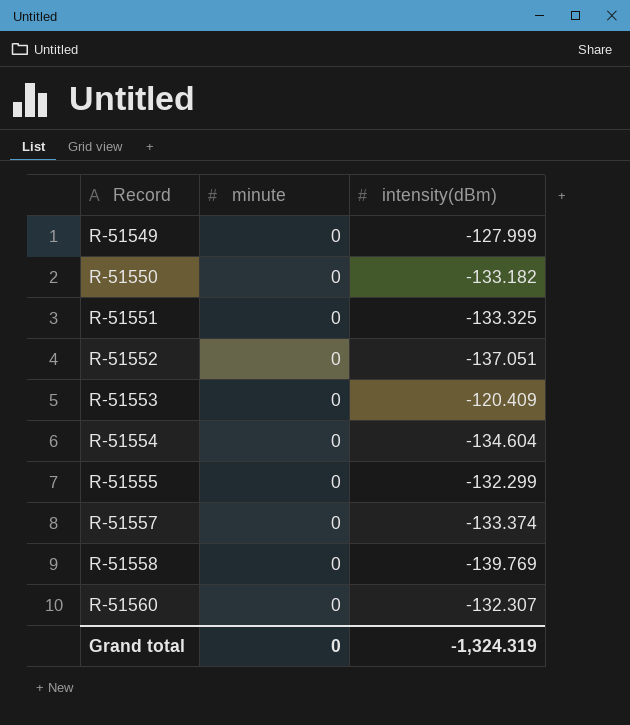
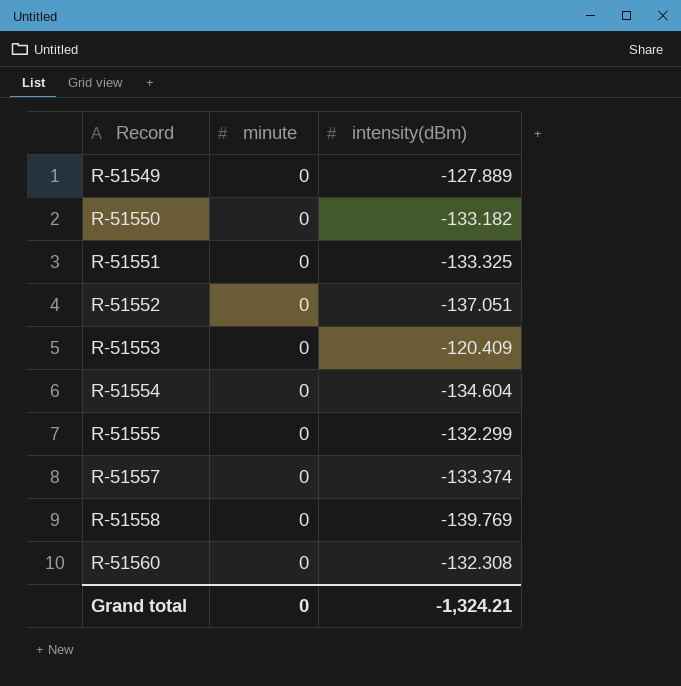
R-51549 | intensity(dBm): -127.999 -> -127.889
R-51560 | intensity(dBm): -132.307 -> -132.308
Grand total | intensity(dBm): -1,324.319 -> -1,324.21

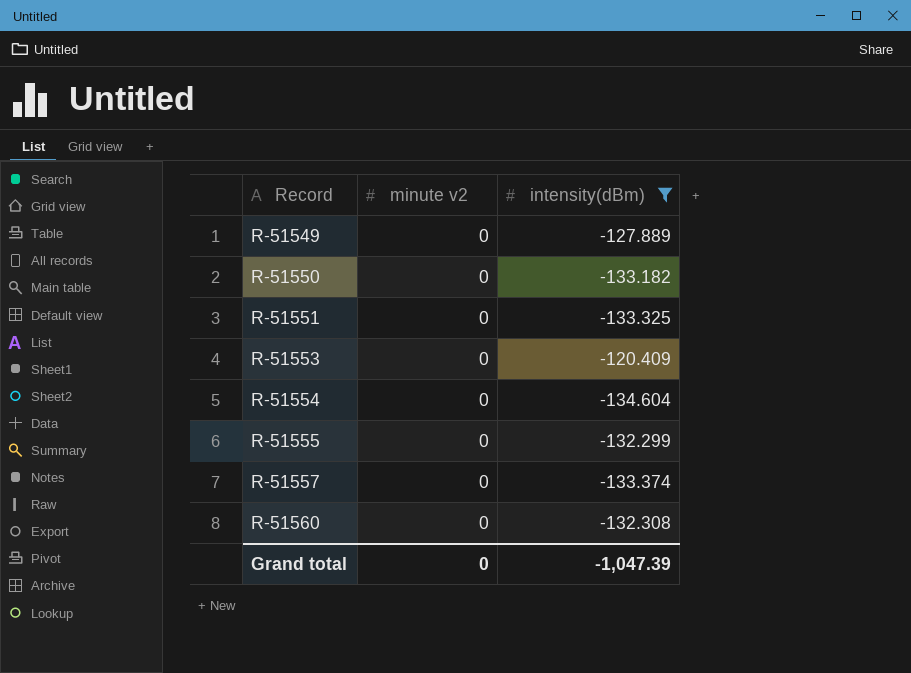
filter: none -> intensity(dBm) >= -134.604
column name: minute -> minute v2
Grand total | intensity(dBm): -1,324.21 -> -1,047.39

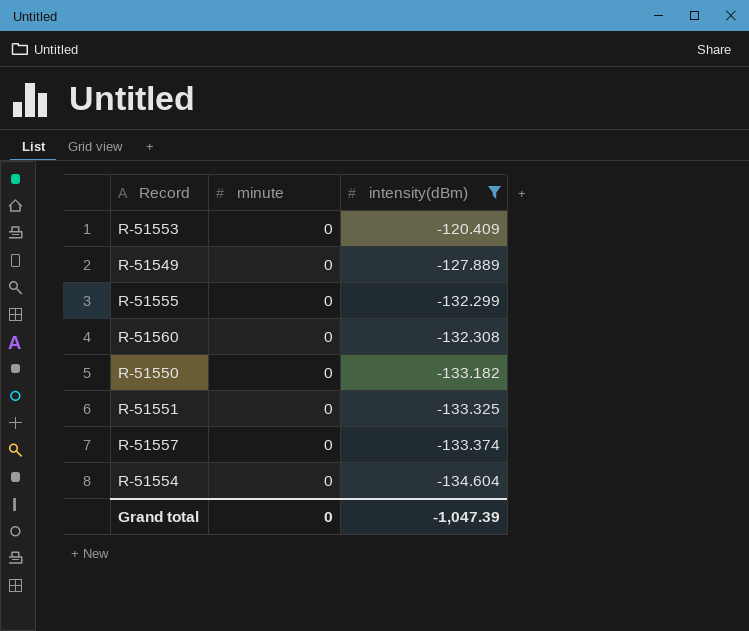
row order: Record ascending -> intensity(dBm) descending
column name: minute v2 -> minute

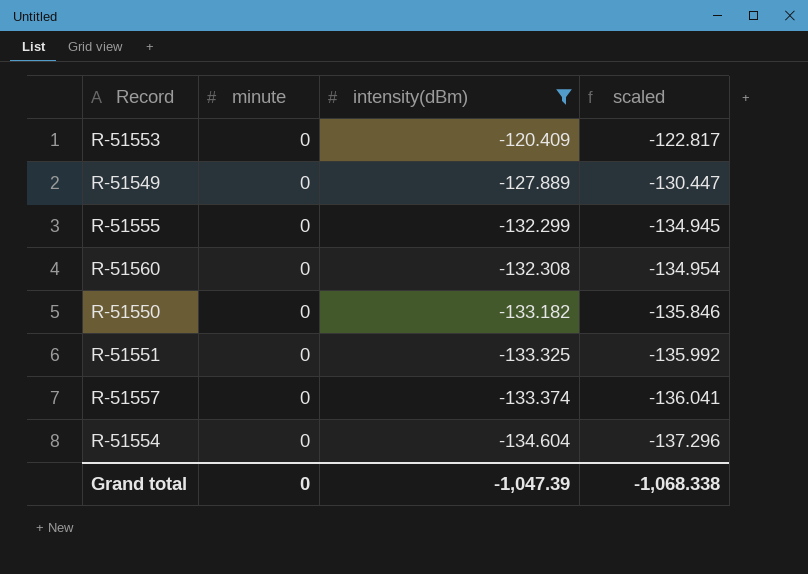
column scaled | formula: none -> [intensity(dBm)] * 1.02

